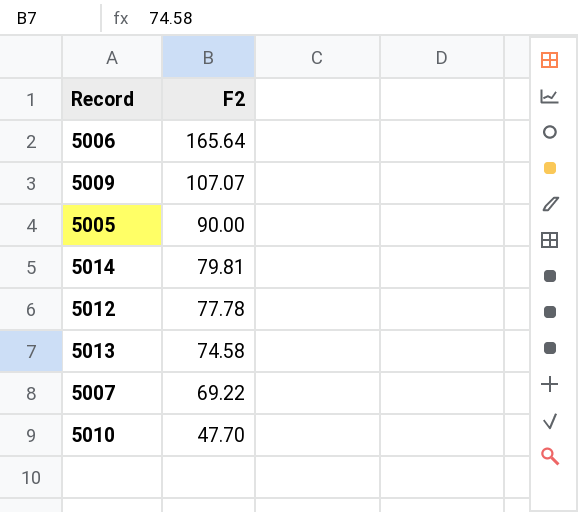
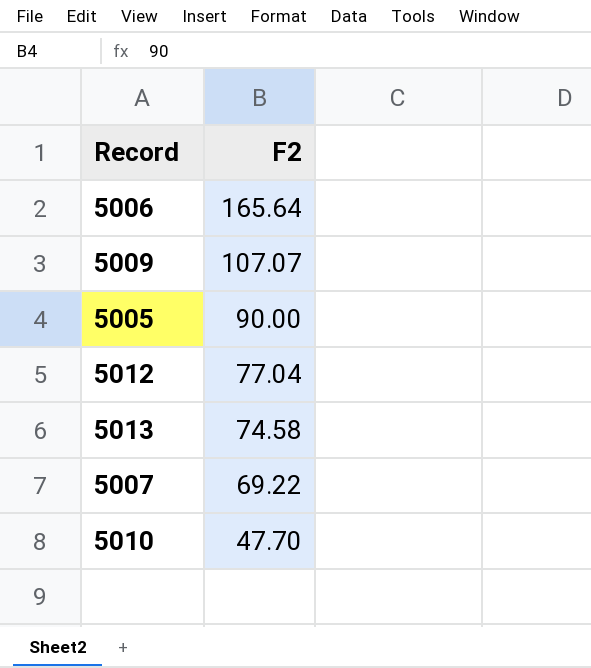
row 5014: 79.81 -> none
5012 | F2: 77.78 -> 77.04

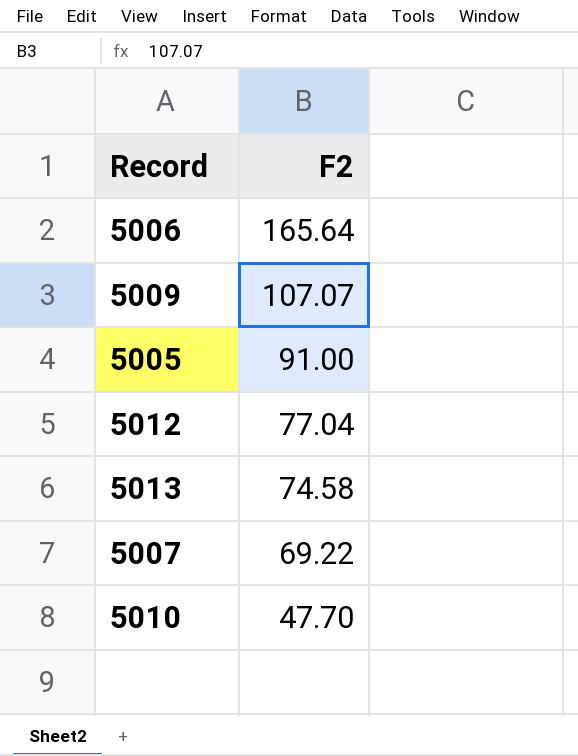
5005 | F2: 90.00 -> 91.00

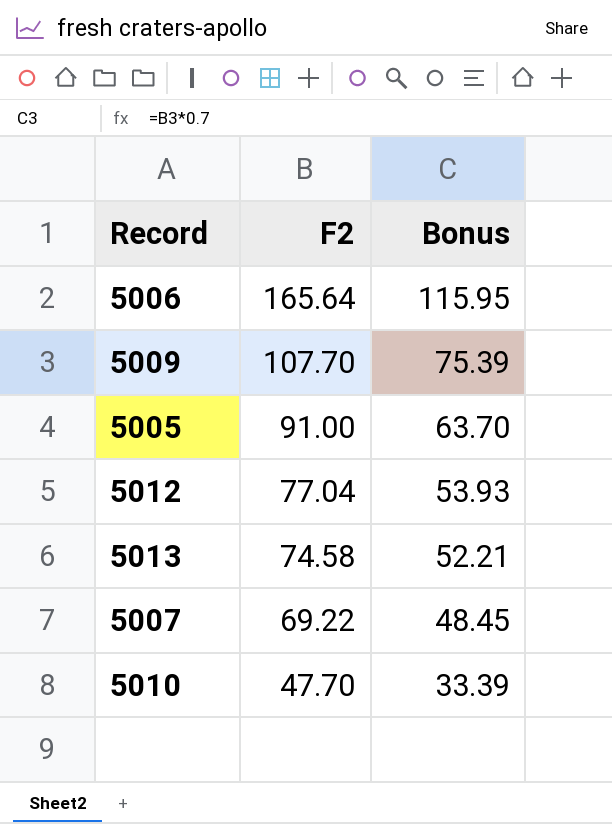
column Bonus | formula: none -> [F2] * 0.7
5009 | F2: 107.07 -> 107.70

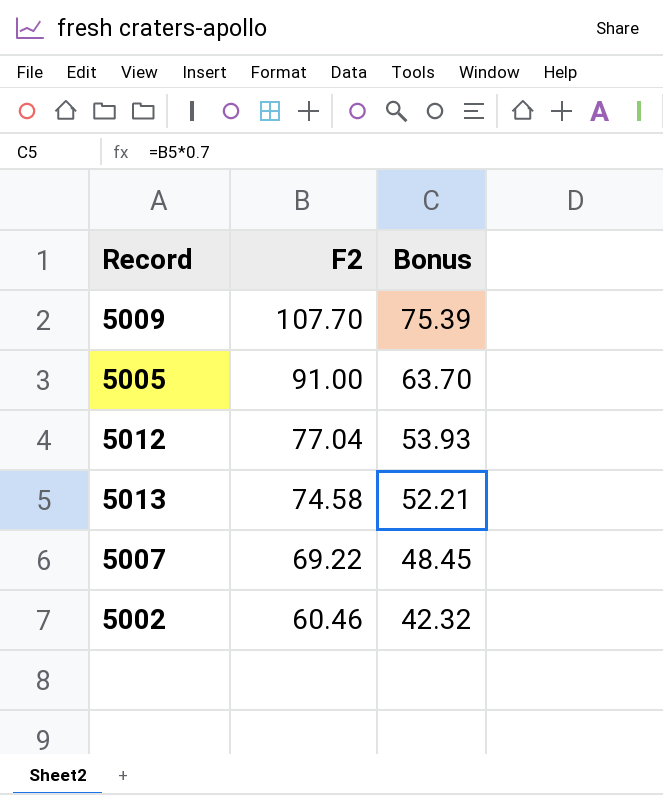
row 5006: 165.64 | 115.95 -> none
row 5010: 47.70 | 33.39 -> none
row 5002: none -> 60.46 | 42.32

